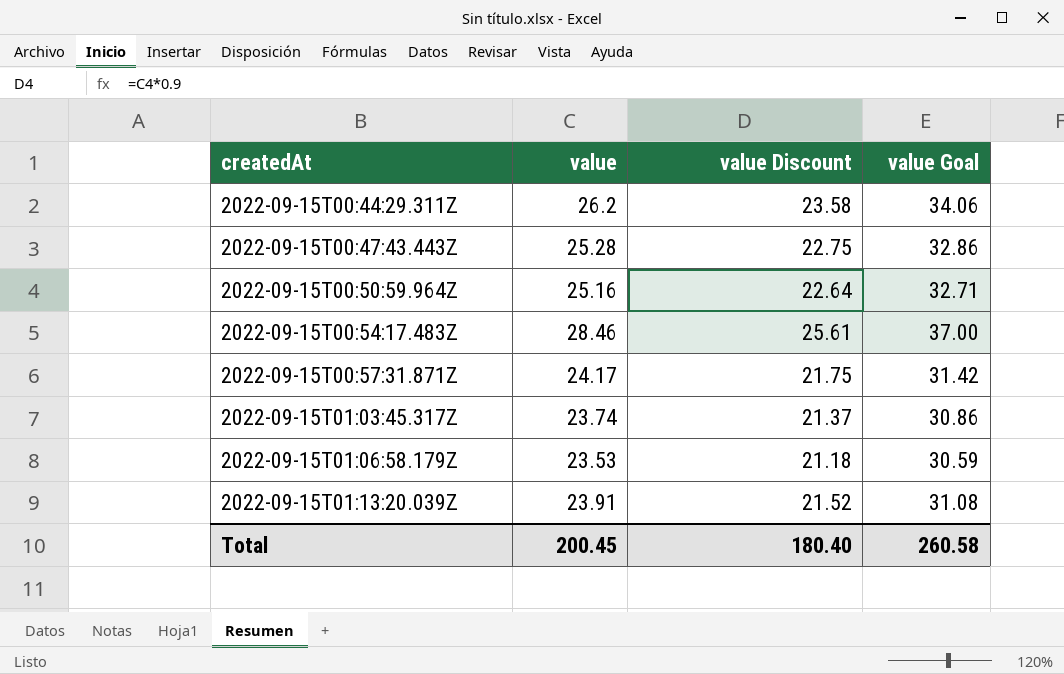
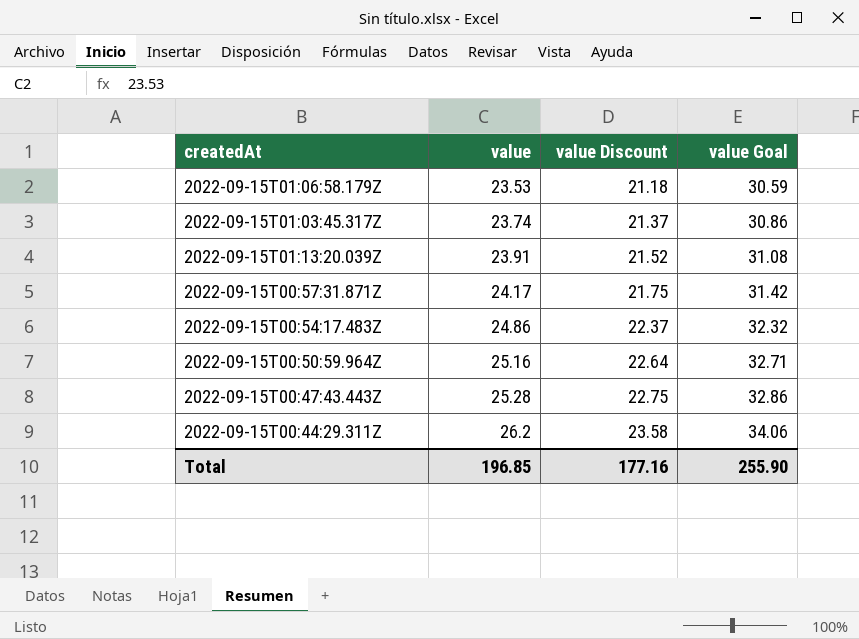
row order: createdAt ascending -> value ascending
2022-09-15T00:54:17.483Z | value: 28.46 -> 24.86
2022-09-15T00:54:17.483Z | value Discount: 25.61 -> 22.37
2022-09-15T00:54:17.483Z | value Goal: 37.00 -> 32.32
Total | value: 200.45 -> 196.85
Total | value Discount: 180.40 -> 177.16
Total | value Goal: 260.58 -> 255.90

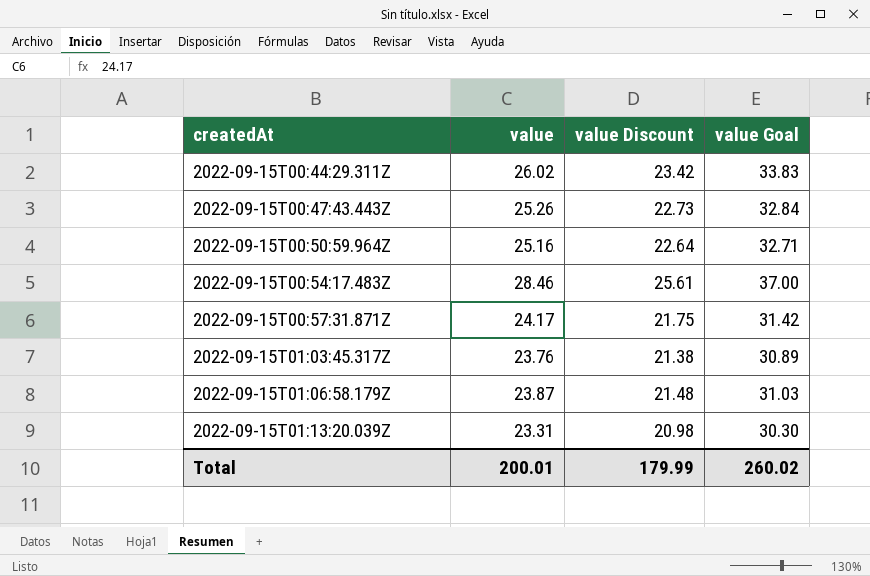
row order: value ascending -> createdAt ascending
2022-09-15T00:44:29.311Z | value: 26.2 -> 26.02
2022-09-15T00:44:29.311Z | value Discount: 23.58 -> 23.42
2022-09-15T00:44:29.311Z | value Goal: 34.06 -> 33.83
2022-09-15T00:47:43.443Z | value: 25.28 -> 25.26
2022-09-15T00:47:43.443Z | value Discount: 22.75 -> 22.73
2022-09-15T00:47:43.443Z | value Goal: 32.86 -> 32.84
2022-09-15T00:54:17.483Z | value: 24.86 -> 28.46
2022-09-15T00:54:17.483Z | value Discount: 22.37 -> 25.61
2022-09-15T00:54:17.483Z | value Goal: 32.32 -> 37.00
2022-09-15T01:03:45.317Z | value: 23.74 -> 23.76
2022-09-15T01:03:45.317Z | value Discount: 21.37 -> 21.38
2022-09-15T01:03:45.317Z | value Goal: 30.86 -> 30.89
2022-09-15T01:06:58.179Z | value: 23.53 -> 23.87
2022-09-15T01:06:58.179Z | value Discount: 21.18 -> 21.48
2022-09-15T01:06:58.179Z | value Goal: 30.59 -> 31.03
2022-09-15T01:13:20.039Z | value: 23.91 -> 23.31
2022-09-15T01:13:20.039Z | value Discount: 21.52 -> 20.98
2022-09-15T01:13:20.039Z | value Goal: 31.08 -> 30.30
Total | value: 196.85 -> 200.01
Total | value Discount: 177.16 -> 179.99
Total | value Goal: 255.90 -> 260.02

